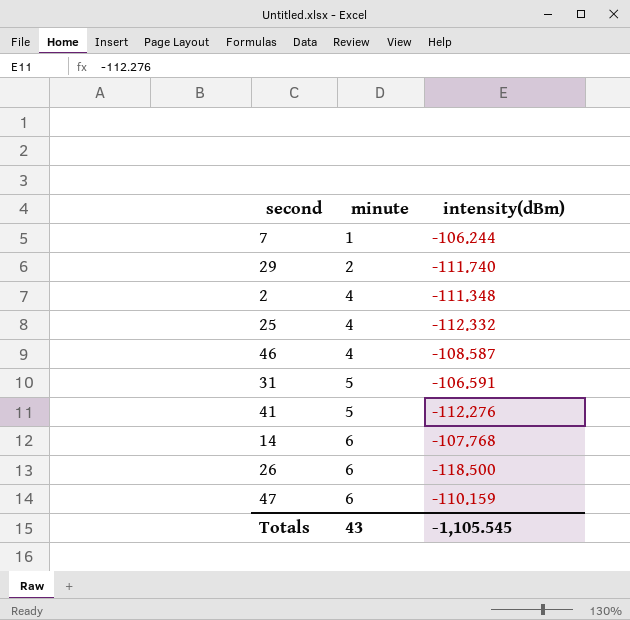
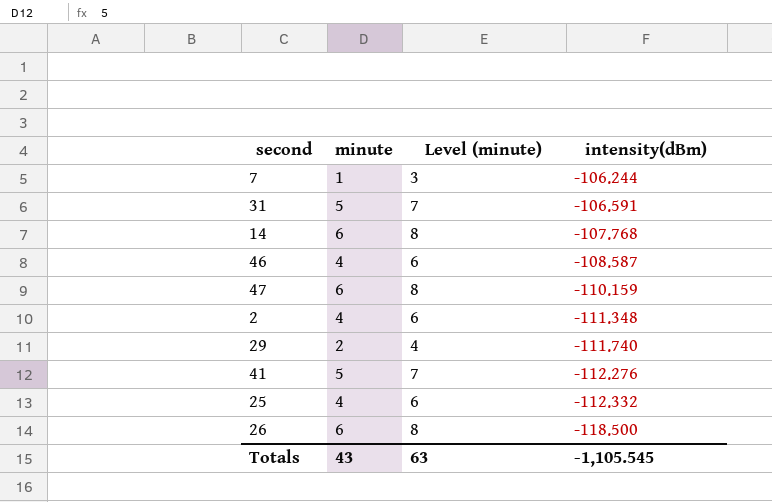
row order: minute ascending -> intensity(dBm) descending
column Level (minute) | formula: none -> [minute] + 2

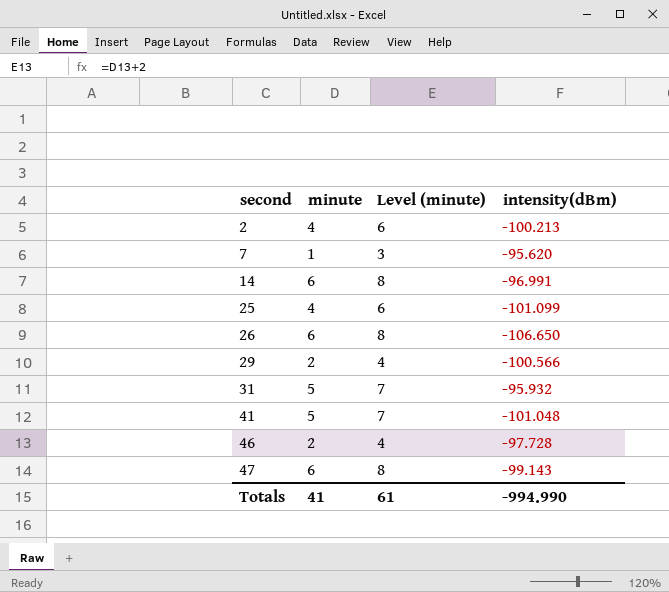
row order: intensity(dBm) descending -> second ascending
2 | intensity(dBm): -111.348 -> -100.213
7 | intensity(dBm): -106.244 -> -95.620
14 | intensity(dBm): -107.768 -> -96.991
25 | intensity(dBm): -112.332 -> -101.099
26 | intensity(dBm): -118.500 -> -106.650
29 | intensity(dBm): -111.740 -> -100.566
31 | intensity(dBm): -106.591 -> -95.932
41 | intensity(dBm): -112.276 -> -101.048
46 | minute: 4 -> 2
46 | Level (minute): 6 -> 4
46 | intensity(dBm): -108.587 -> -97.728
47 | intensity(dBm): -110.159 -> -99.143
Totals | minute: 43 -> 41
Totals | Level (minute): 63 -> 61
Totals | intensity(dBm): -1,105.545 -> -994.990

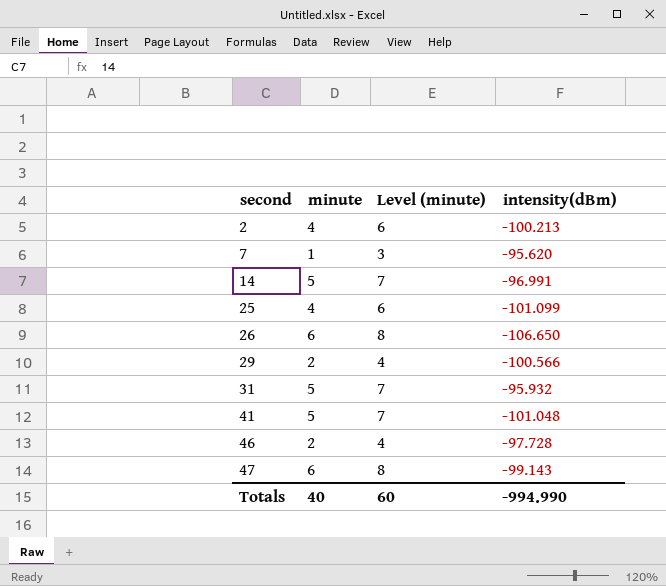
14 | minute: 6 -> 5
14 | Level (minute): 8 -> 7
Totals | minute: 41 -> 40
Totals | Level (minute): 61 -> 60

